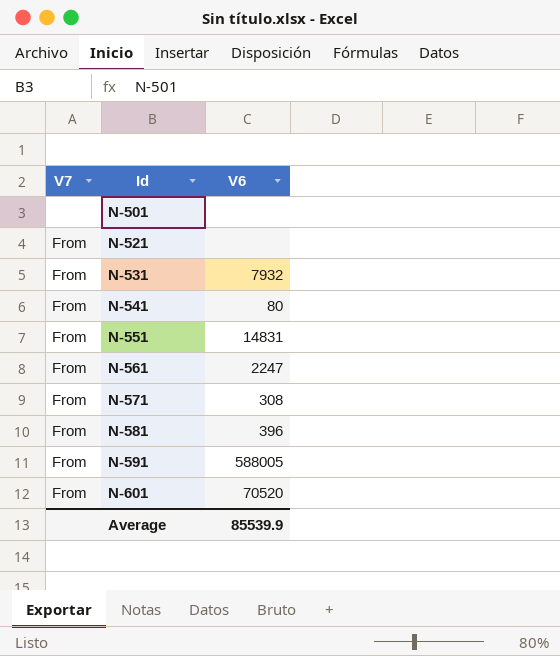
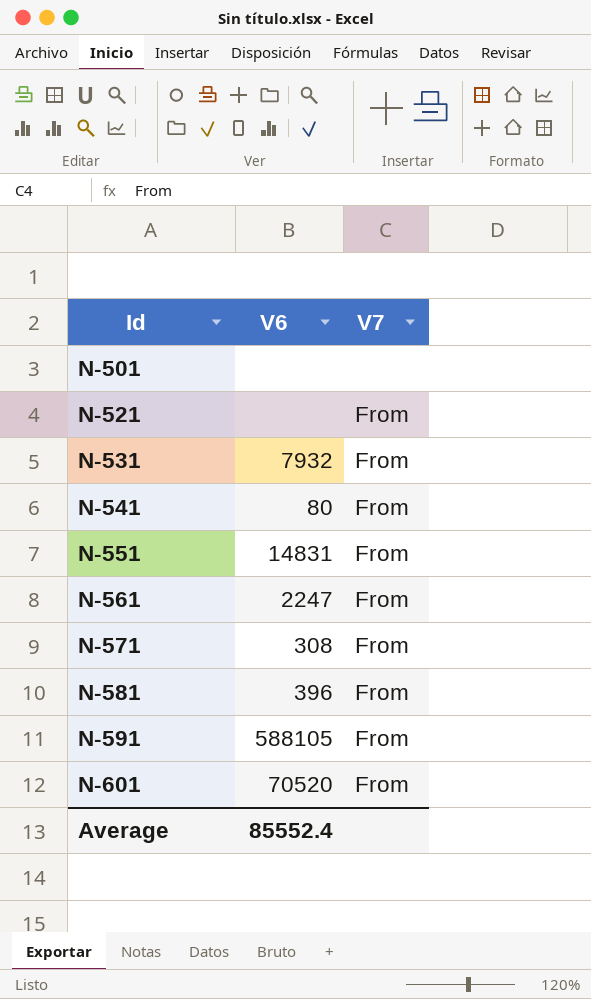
column V7 | position: 1 -> 3
N-591 | V6: 588005 -> 588105
Average | V6: 85539.9 -> 85552.4

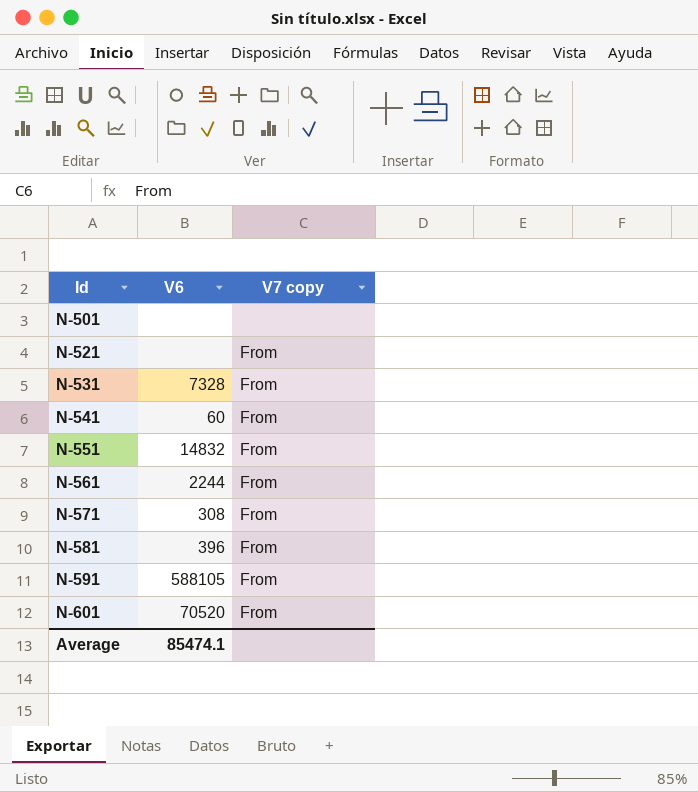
column name: V7 -> V7 copy
N-531 | V6: 7932 -> 7328
N-541 | V6: 80 -> 60
N-551 | V6: 14831 -> 14832
N-561 | V6: 2247 -> 2244
Average | V6: 85552.4 -> 85474.1

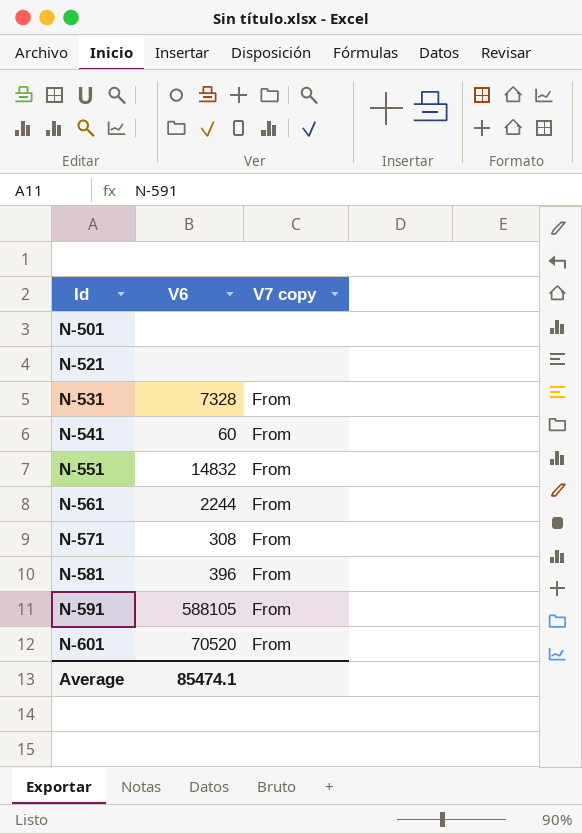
N-521 | V7 copy: From -> none

